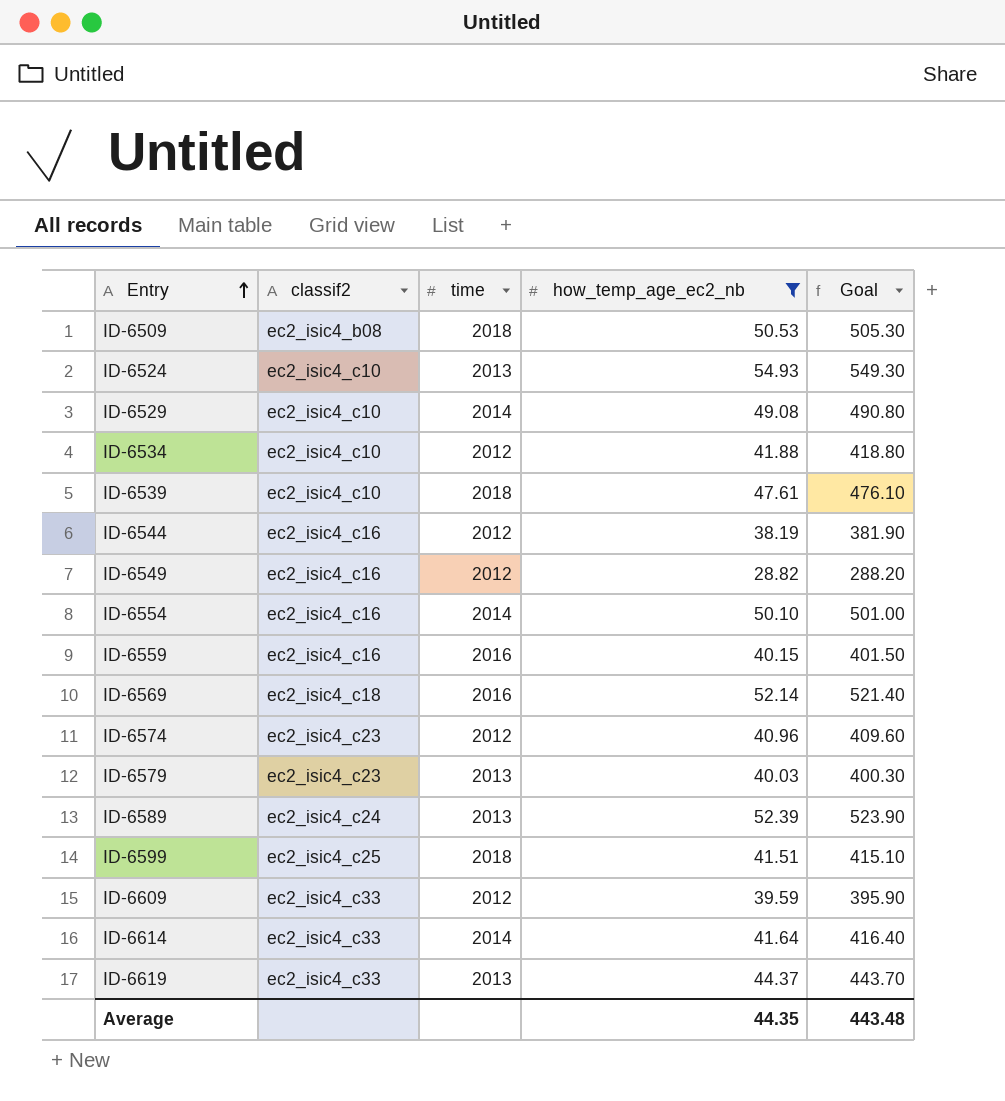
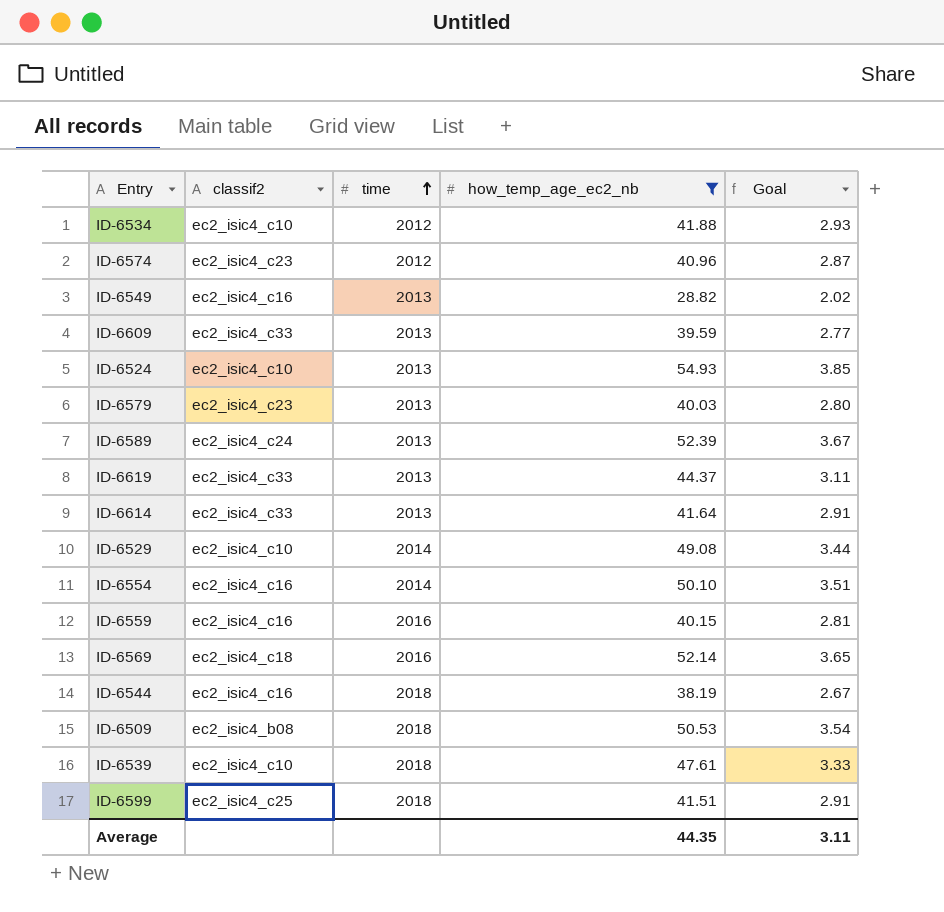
row order: Entry ascending -> time ascending
column Goal | formula: [how_temp_age_ec2_nb] * 10 -> [how_temp_age_ec2_nb] * 0.07
ID-6549 | time: 2012 -> 2013
ID-6609 | time: 2012 -> 2013
ID-6614 | time: 2014 -> 2013
ID-6544 | time: 2012 -> 2018
Average | Goal: 443.48 -> 3.11

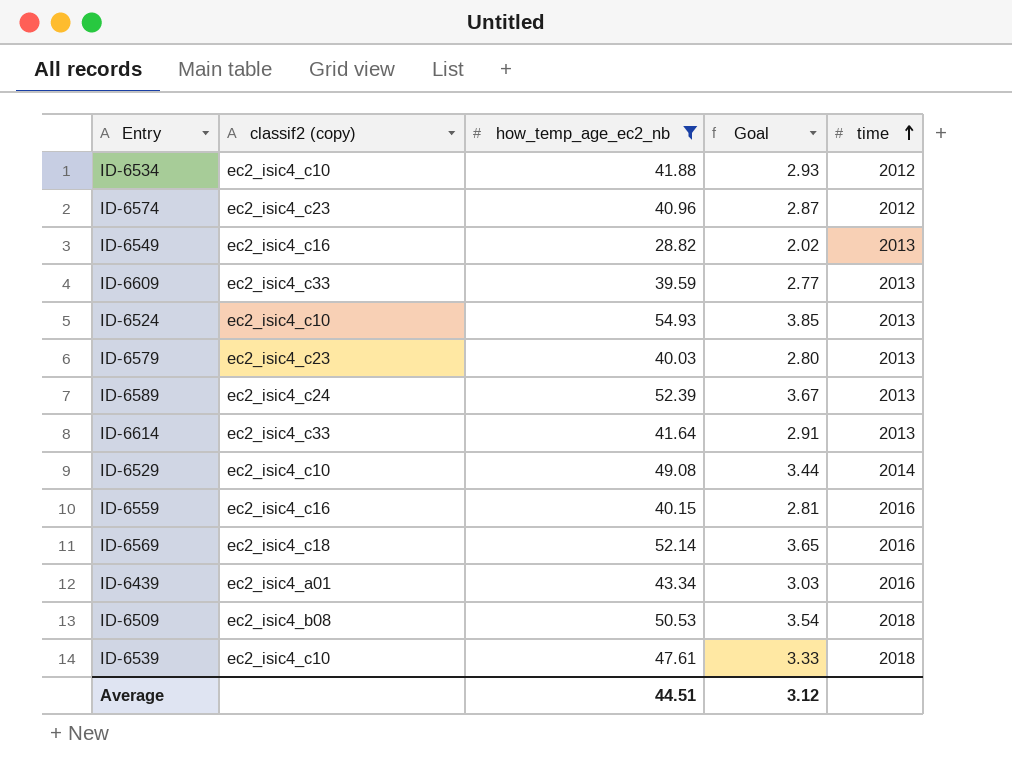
column name: classif2 -> classif2 (copy)
column time | position: 3 -> 5
row ID-6619: ec2_isic4_c33 | 2013 | 44.37 | 3.11 -> none
row ID-6554: ec2_isic4_c16 | 2014 | 50.10 | 3.51 -> none
row ID-6544: ec2_isic4_c16 | 2018 | 38.19 | 2.67 -> none
row ID-6599: ec2_isic4_c25 | 2018 | 41.51 | 2.91 -> none
row ID-6439: none -> ec2_isic4_a01 | 43.34 | 3.03 | 2016
Average | how_temp_age_ec2_nb: 44.35 -> 44.51
Average | Goal: 3.11 -> 3.12

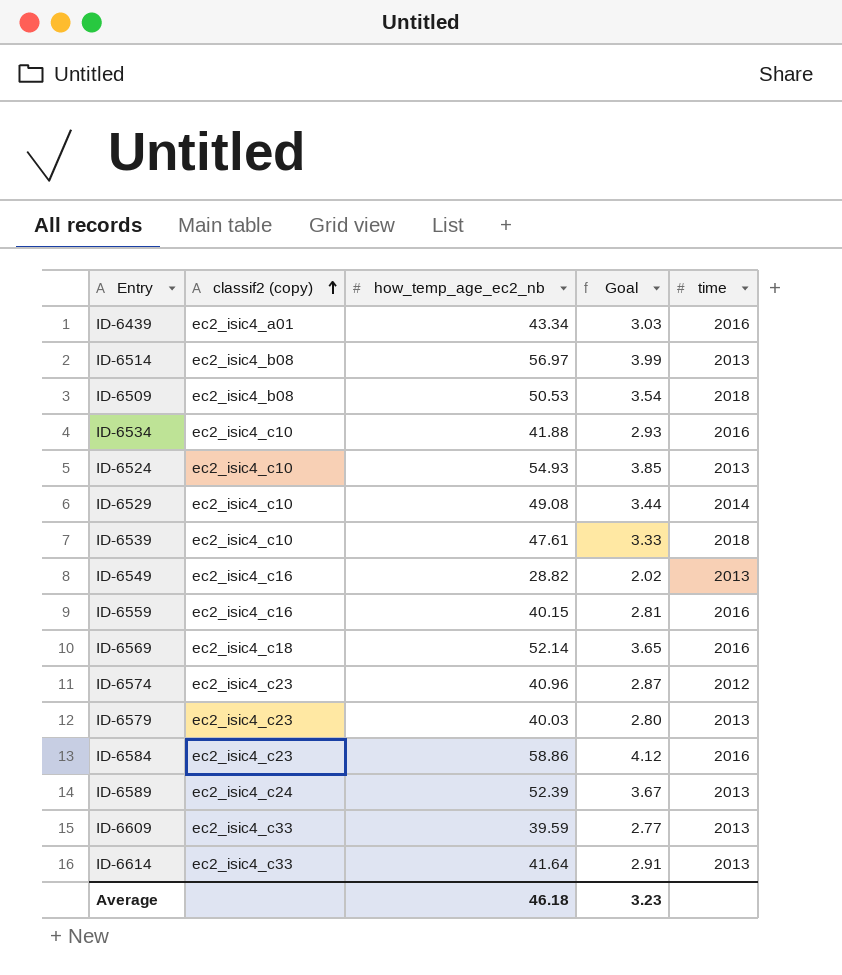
filter: how_temp_age_ec2_nb <= 54.93 -> none
row order: time ascending -> classif2 (copy) ascending
ID-6534 | time: 2012 -> 2016
Average | how_temp_age_ec2_nb: 44.51 -> 46.18
Average | Goal: 3.12 -> 3.23

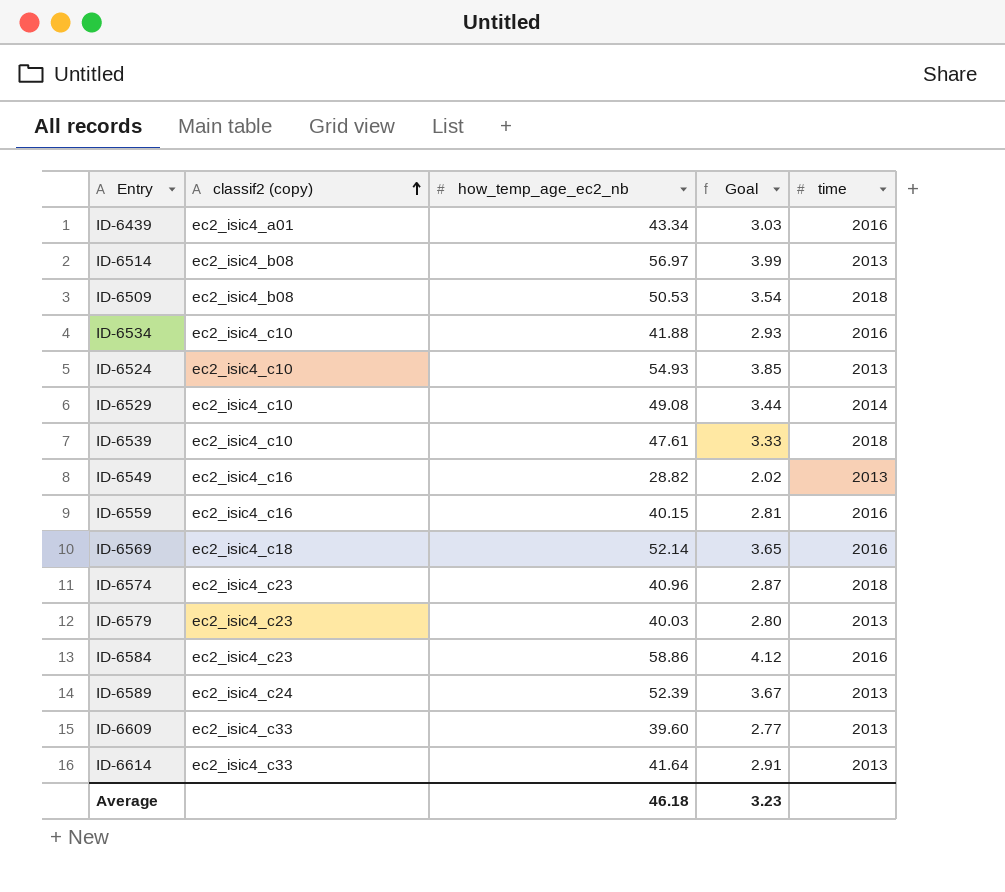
ID-6574 | time: 2012 -> 2018
ID-6609 | how_temp_age_ec2_nb: 39.59 -> 39.60

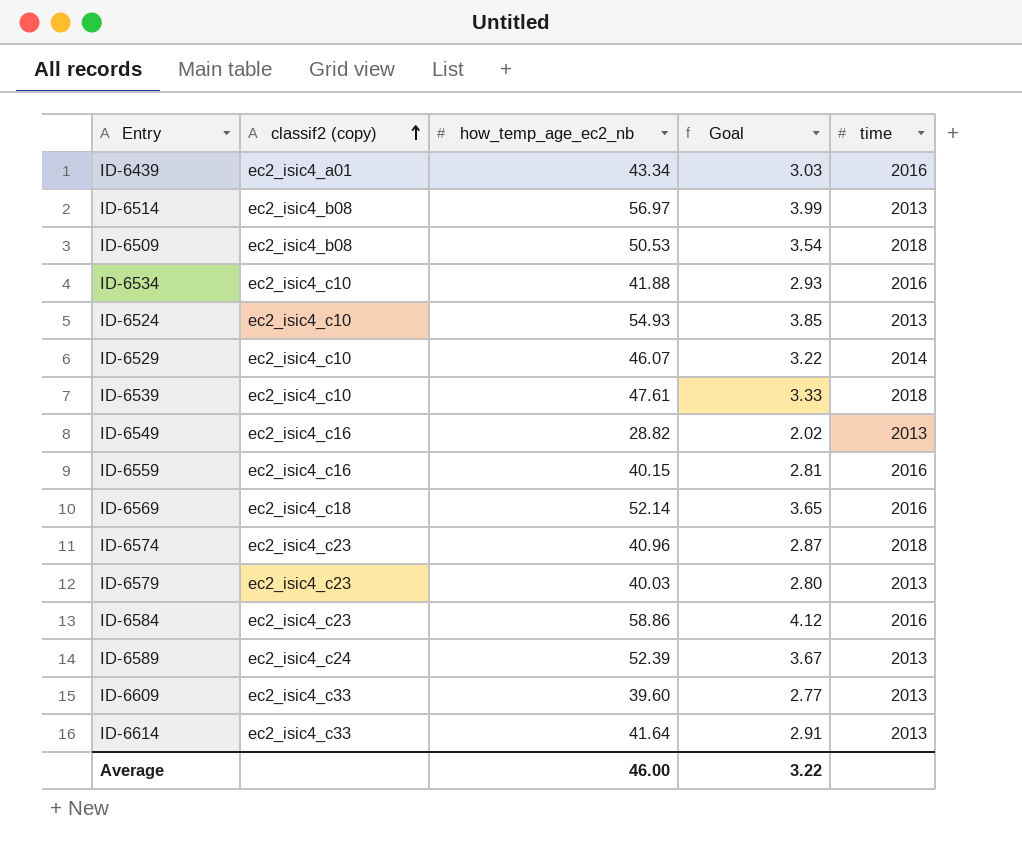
ID-6529 | how_temp_age_ec2_nb: 49.08 -> 46.07
ID-6529 | Goal: 3.44 -> 3.22
Average | how_temp_age_ec2_nb: 46.18 -> 46.00
Average | Goal: 3.23 -> 3.22

